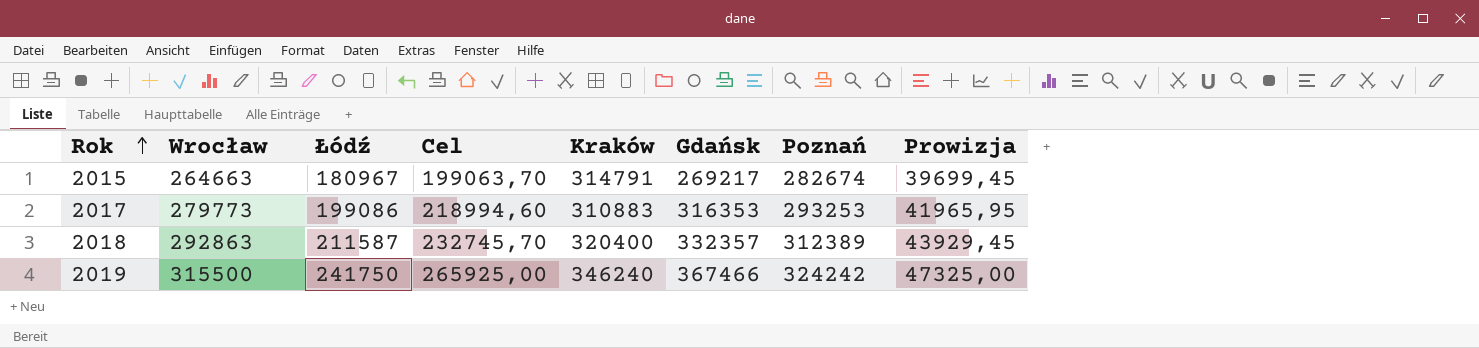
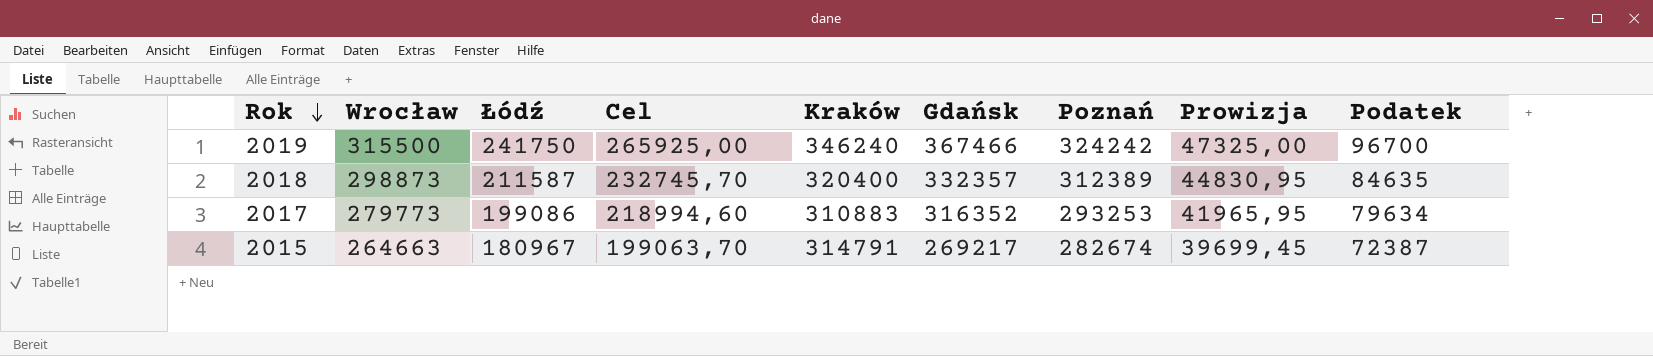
row order: Rok ascending -> Rok descending
column Podatek | formula: none -> [Łódź] * 0,4
2018 | Wrocław: 292863 -> 298873
2018 | Prowizja: 43929,45 -> 44830,95
2017 | Gdańsk: 316353 -> 316352

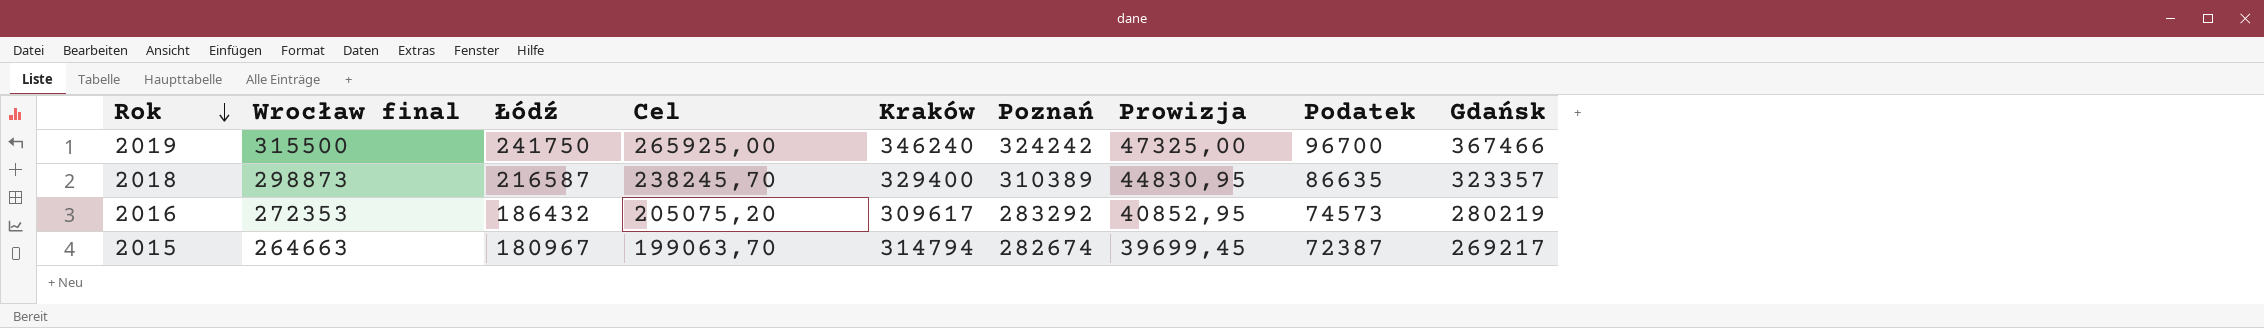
column name: Wrocław -> Wrocław final
column Gdańsk | position: 6 -> 9
row 2017: 279773 | 199086 | 218994,60 | 310883 | 316352 | 293253 | 41965,95 | 79634 -> none
2018 | Łódź: 211587 -> 216587
2018 | Cel: 232745,70 -> 238245,70
2018 | Kraków: 320400 -> 329400
2018 | Poznań: 312389 -> 310389
2018 | Podatek: 84635 -> 86635
2018 | Gdańsk: 332357 -> 323357
row 2016: none -> 272353 | 186432 | 205075,20 | 309617 | 283292 | 40852,95 | 74573 | 280219
2015 | Kraków: 314791 -> 314794

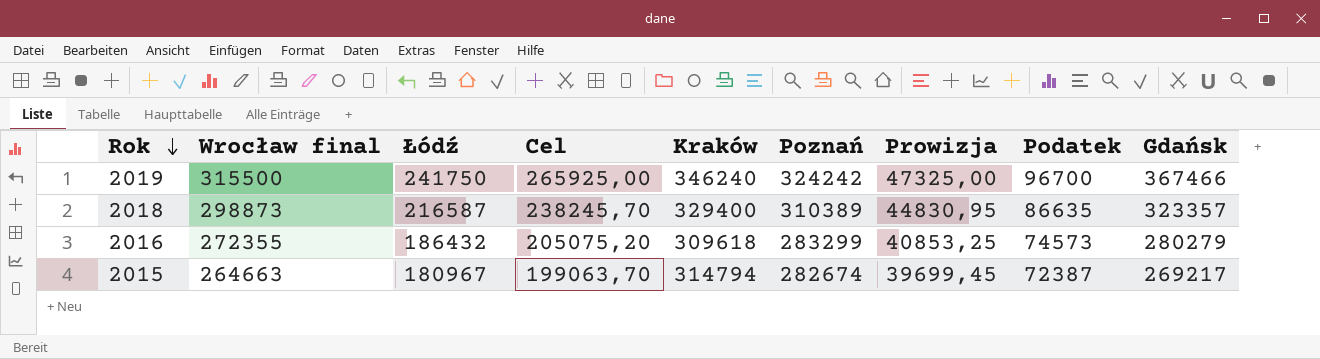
2016 | Wrocław final: 272353 -> 272355
2016 | Kraków: 309617 -> 309618
2016 | Poznań: 283292 -> 283299
2016 | Prowizja: 40852,95 -> 40853,25
2016 | Gdańsk: 280219 -> 280279

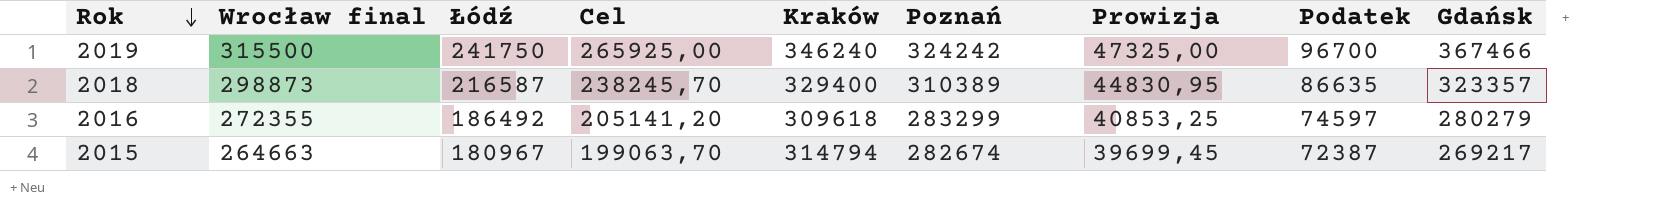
2016 | Łódź: 186432 -> 186492
2016 | Cel: 205075,20 -> 205141,20
2016 | Podatek: 74573 -> 74597

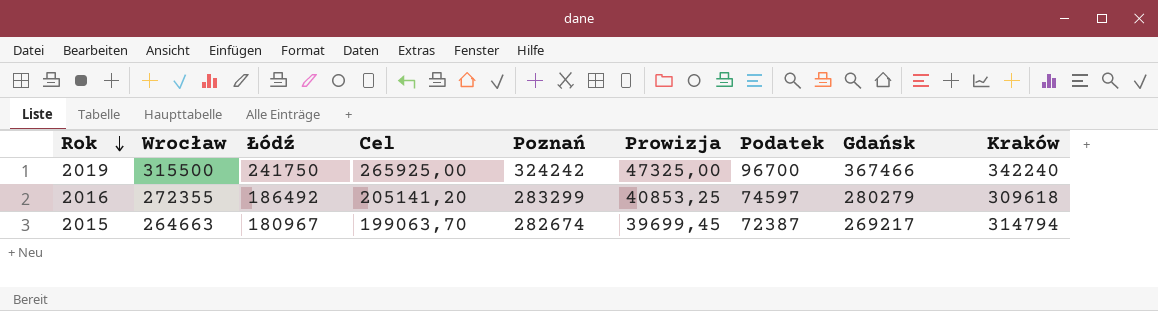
column name: Wrocław final -> Wrocław
column Kraków | position: 5 -> 9
row 2018: 298873 | 216587 | 238245,70 | 329400 | 310389 | 44830,95 | 86635 | 323357 -> none
2019 | Kraków: 346240 -> 342240

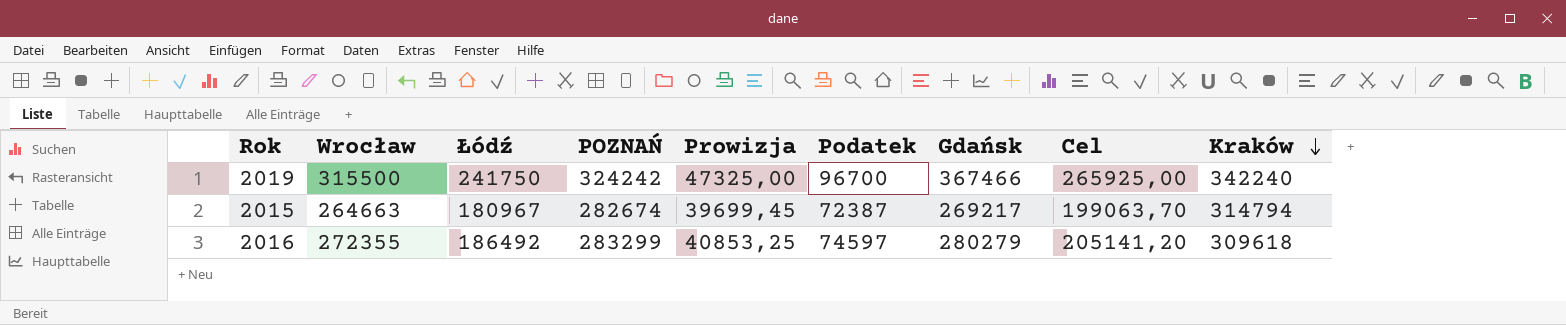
row order: Rok descending -> Kraków descending
column name: Poznań -> POZNAŃ
column Cel | position: 4 -> 8

